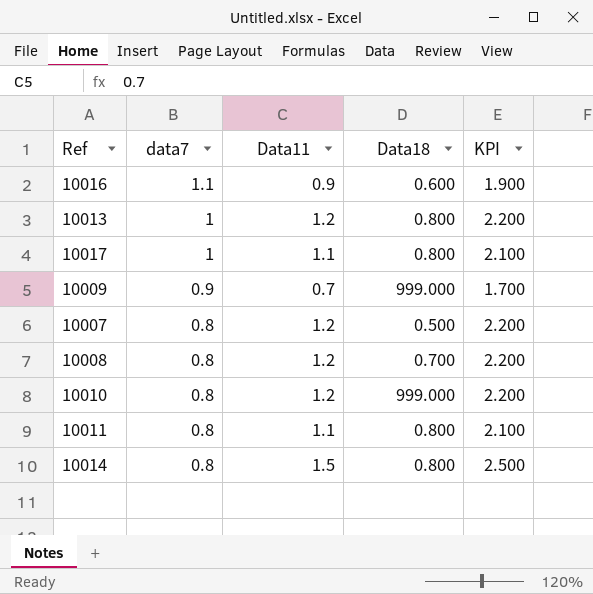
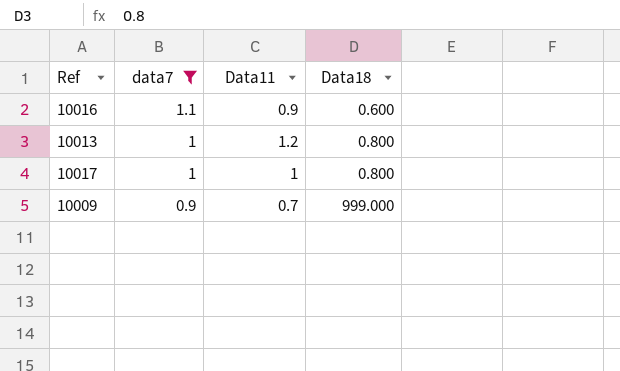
filter: none -> data7 != 0.8
column KPI | formula: [Data11] + 1 -> none
10017 | Data11: 1.1 -> 1

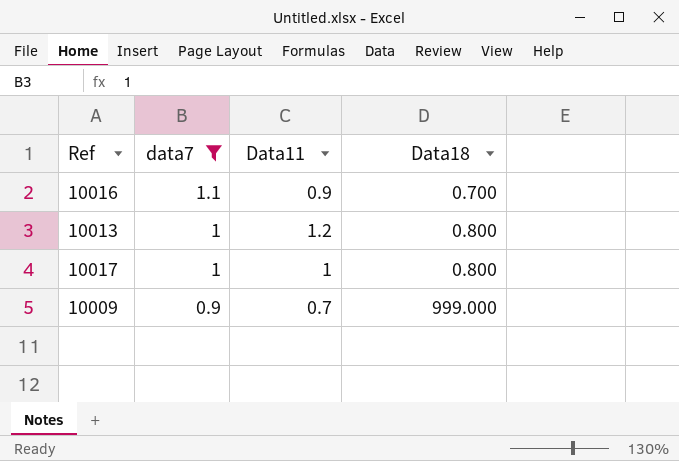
10016 | Data18: 0.600 -> 0.700

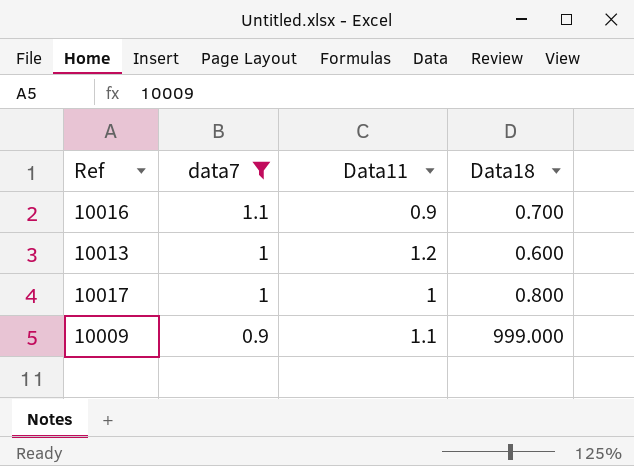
10013 | Data18: 0.800 -> 0.600
10009 | Data11: 0.7 -> 1.1

